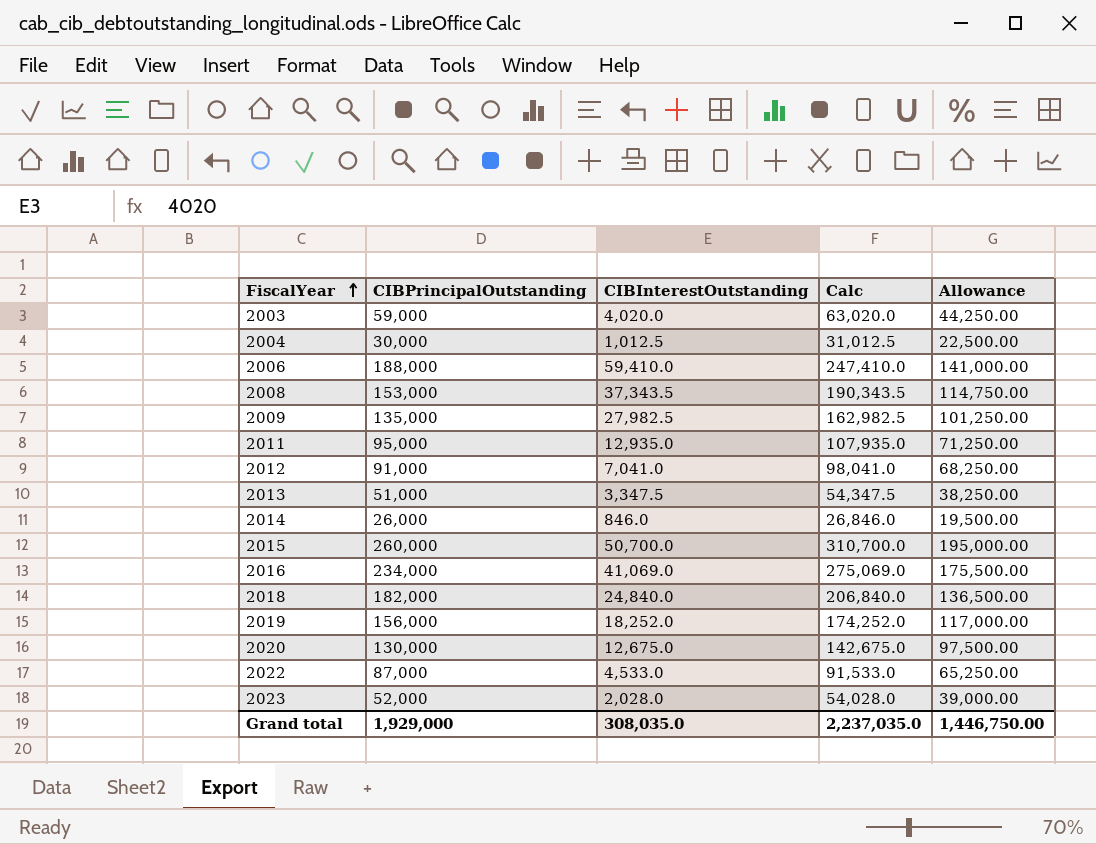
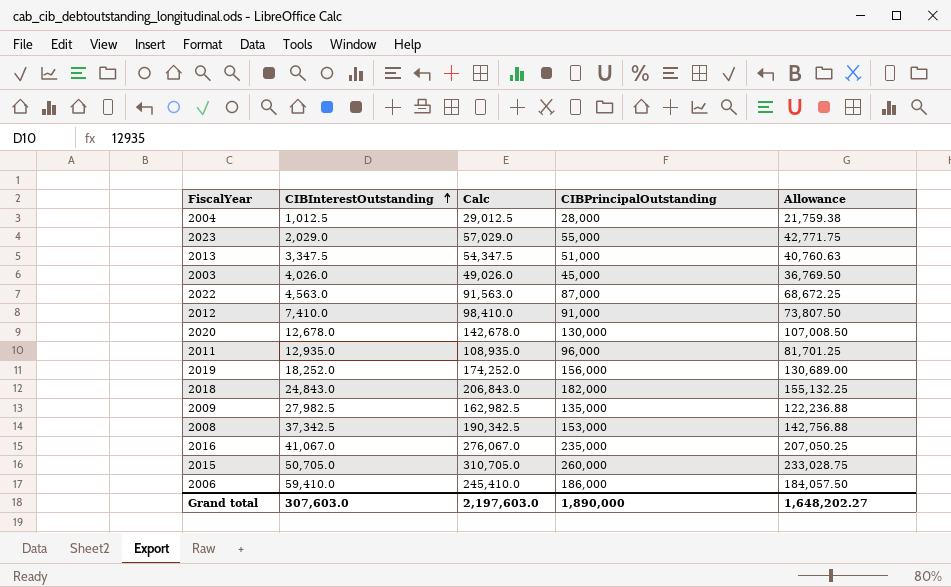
row order: FiscalYear ascending -> CIBInterestOutstanding ascending
column CIBPrincipalOutstanding | position: 2 -> 4
column Allowance | formula: [CIBPrincipalOutstanding] * 0.75 -> [Calc] * 0.75
row 2014: 26,000 | 846.0 | 26,846.0 | 19,500.00 -> none
2004 | Calc: 31,012.5 -> 29,012.5
2004 | CIBPrincipalOutstanding: 30,000 -> 28,000
2023 | CIBInterestOutstanding: 2,028.0 -> 2,029.0
2023 | Calc: 54,028.0 -> 57,029.0
2023 | CIBPrincipalOutstanding: 52,000 -> 55,000
2003 | CIBInterestOutstanding: 4,020.0 -> 4,026.0
2003 | Calc: 63,020.0 -> 49,026.0
2003 | CIBPrincipalOutstanding: 59,000 -> 45,000
2022 | CIBInterestOutstanding: 4,533.0 -> 4,563.0
2022 | Calc: 91,533.0 -> 91,563.0
2012 | CIBInterestOutstanding: 7,041.0 -> 7,410.0
2012 | Calc: 98,041.0 -> 98,410.0
2020 | CIBInterestOutstanding: 12,675.0 -> 12,678.0
2020 | Calc: 142,675.0 -> 142,678.0
2011 | Calc: 107,935.0 -> 108,935.0
2011 | CIBPrincipalOutstanding: 95,000 -> 96,000
2018 | CIBInterestOutstanding: 24,840.0 -> 24,843.0
2018 | Calc: 206,840.0 -> 206,843.0
2008 | CIBInterestOutstanding: 37,343.5 -> 37,342.5
2008 | Calc: 190,343.5 -> 190,342.5
2016 | CIBInterestOutstanding: 41,069.0 -> 41,067.0
2016 | Calc: 275,069.0 -> 276,067.0
2016 | CIBPrincipalOutstanding: 234,000 -> 235,000
2015 | CIBInterestOutstanding: 50,700.0 -> 50,705.0
2015 | Calc: 310,700.0 -> 310,705.0
2006 | Calc: 247,410.0 -> 245,410.0
2006 | CIBPrincipalOutstanding: 188,000 -> 186,000
Grand total | CIBInterestOutstanding: 308,035.0 -> 307,603.0
Grand total | Calc: 2,237,035.0 -> 2,197,603.0
Grand total | CIBPrincipalOutstanding: 1,929,000 -> 1,890,000
Grand total | Allowance: 1,446,750.00 -> 1,648,202.27

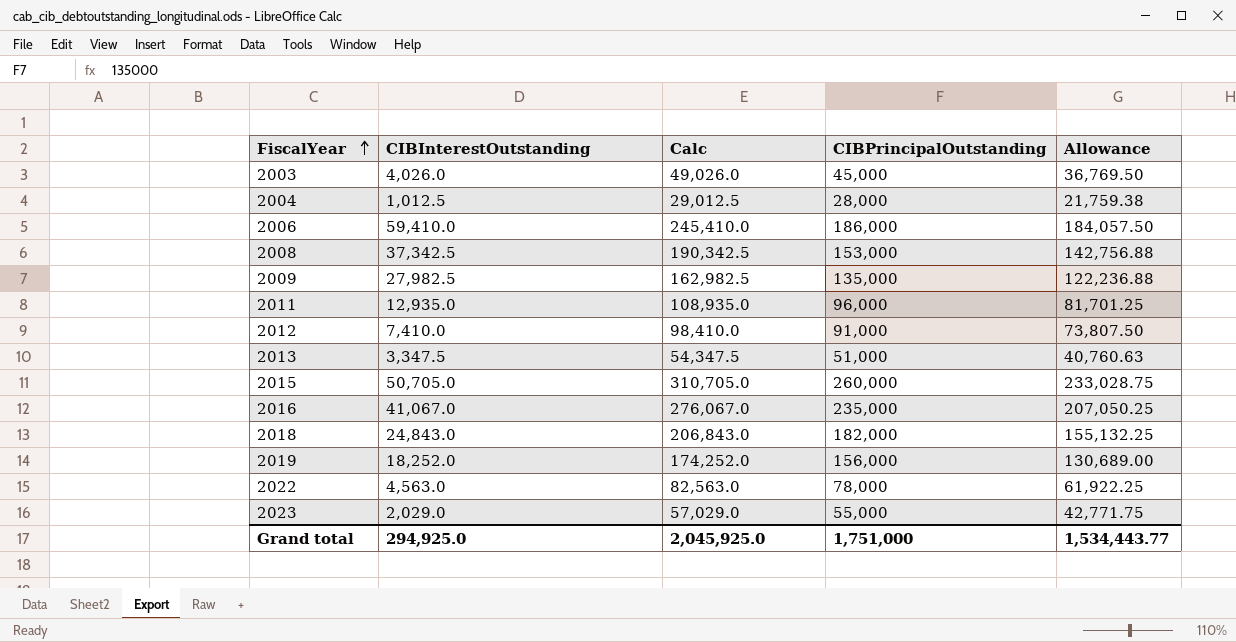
row order: CIBInterestOutstanding ascending -> FiscalYear ascending
row 2020: 12,678.0 | 142,678.0 | 130,000 | 107,008.50 -> none
2022 | Calc: 91,563.0 -> 82,563.0
2022 | CIBPrincipalOutstanding: 87,000 -> 78,000
2022 | Allowance: 68,672.25 -> 61,922.25
Grand total | CIBInterestOutstanding: 307,603.0 -> 294,925.0
Grand total | Calc: 2,197,603.0 -> 2,045,925.0
Grand total | CIBPrincipalOutstanding: 1,890,000 -> 1,751,000
Grand total | Allowance: 1,648,202.27 -> 1,534,443.77

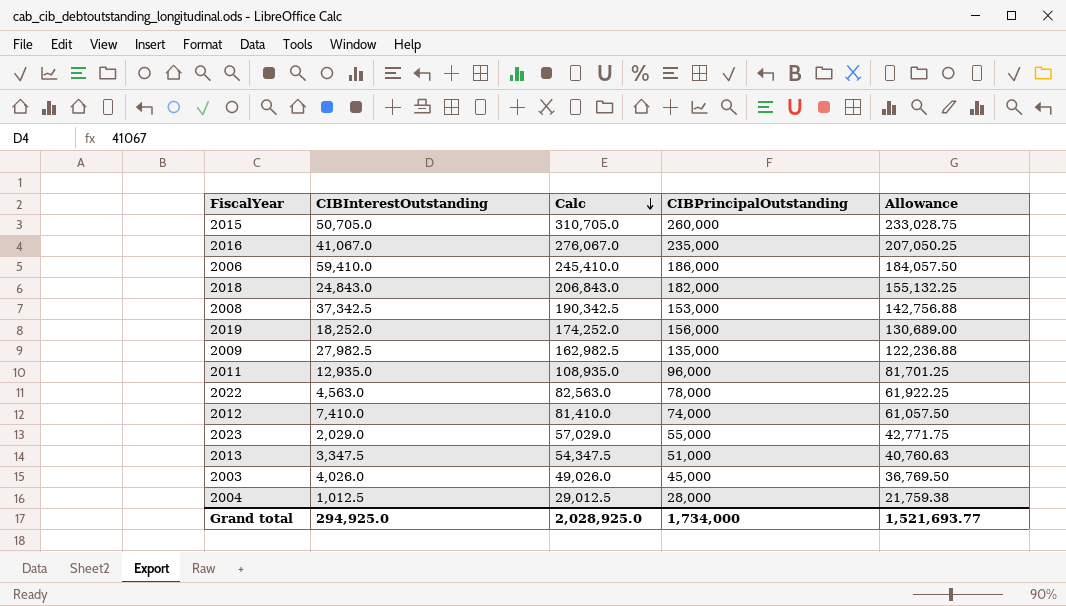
row order: FiscalYear ascending -> Calc descending
2012 | Calc: 98,410.0 -> 81,410.0
2012 | CIBPrincipalOutstanding: 91,000 -> 74,000
2012 | Allowance: 73,807.50 -> 61,057.50
Grand total | Calc: 2,045,925.0 -> 2,028,925.0
Grand total | CIBPrincipalOutstanding: 1,751,000 -> 1,734,000
Grand total | Allowance: 1,534,443.77 -> 1,521,693.77

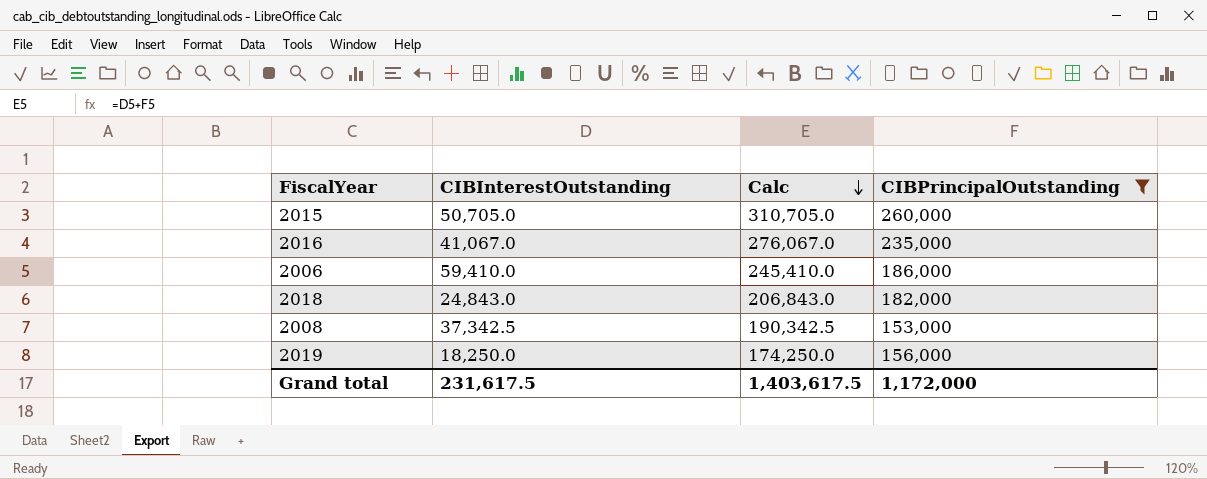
filter: none -> CIBPrincipalOutstanding >= 153,000
column Allowance | formula: [Calc] * 0.75 -> none
2019 | CIBInterestOutstanding: 18,252.0 -> 18,250.0
2019 | Calc: 174,252.0 -> 174,250.0
Grand total | CIBInterestOutstanding: 294,925.0 -> 231,617.5
Grand total | Calc: 2,028,925.0 -> 1,403,617.5
Grand total | CIBPrincipalOutstanding: 1,734,000 -> 1,172,000

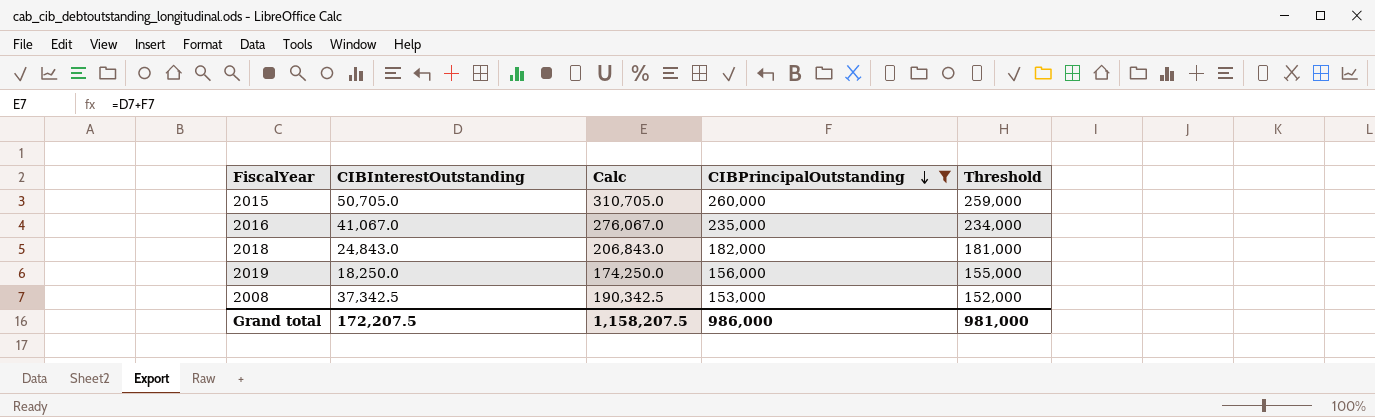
row order: Calc descending -> CIBPrincipalOutstanding descending
column Threshold | formula: none -> [CIBPrincipalOutstanding] - 1000
row 2006: 59,410.0 | 245,410.0 | 186,000 -> none
Grand total | CIBInterestOutstanding: 231,617.5 -> 172,207.5
Grand total | Calc: 1,403,617.5 -> 1,158,207.5
Grand total | CIBPrincipalOutstanding: 1,172,000 -> 986,000

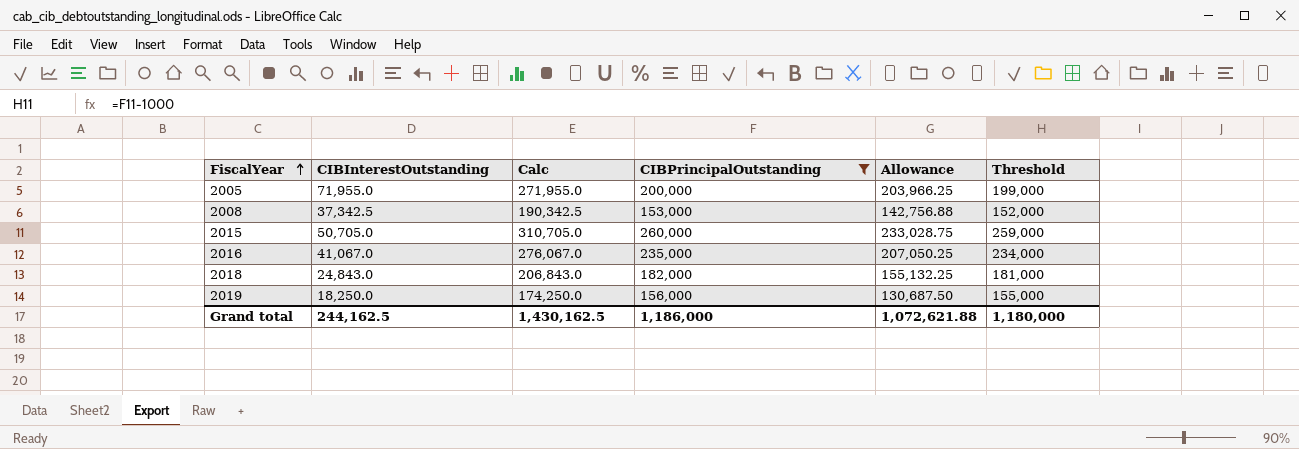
row order: CIBPrincipalOutstanding descending -> FiscalYear ascending
column Allowance | formula: none -> [Calc] * 0.75
row 2005: none -> 71,955.0 | 271,955.0 | 200,000 | 203,966.25 | 199,000
Grand total | CIBInterestOutstanding: 172,207.5 -> 244,162.5
Grand total | Calc: 1,158,207.5 -> 1,430,162.5
Grand total | CIBPrincipalOutstanding: 986,000 -> 1,186,000
Grand total | Threshold: 981,000 -> 1,180,000

